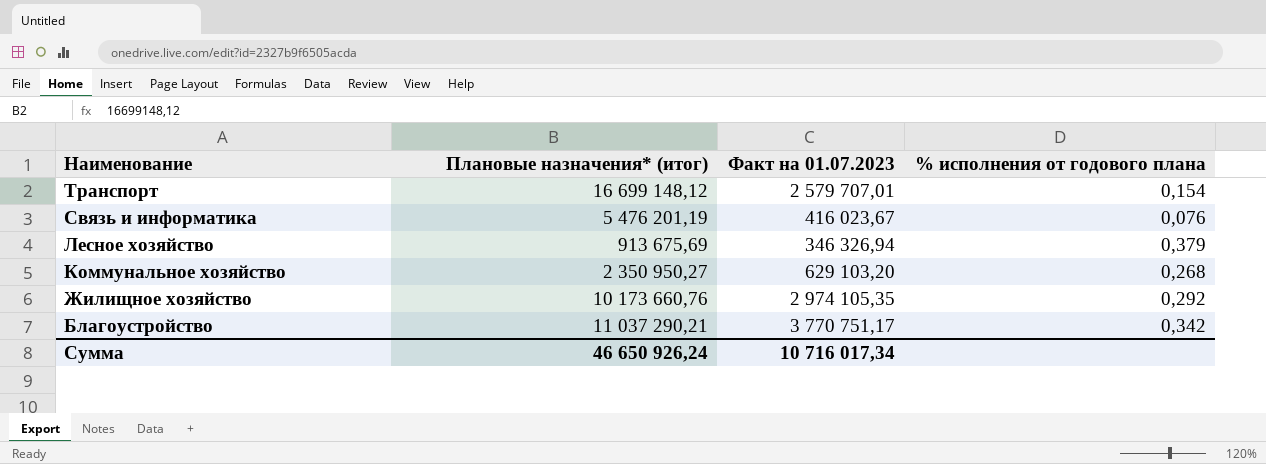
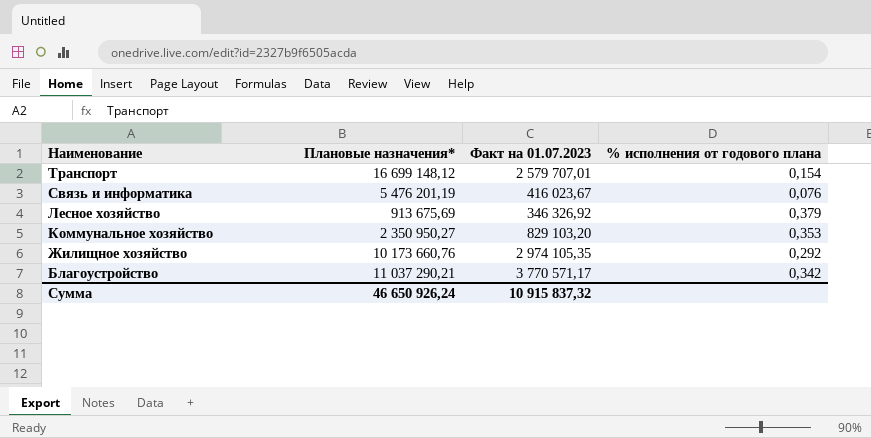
column name: Плановые назначения* (итог) -> Плановые назначения*
Лесное хозяйство | Факт на 01.07.2023: 346 326,94 -> 346 326,92
Коммунальное хозяйство | Факт на 01.07.2023: 629 103,20 -> 829 103,20
Коммунальное хозяйство | % исполнения от годового плана: 0,268 -> 0,353
Благоустройство | Факт на 01.07.2023: 3 770 751,17 -> 3 770 571,17
Сумма | Факт на 01.07.2023: 10 716 017,34 -> 10 915 837,32

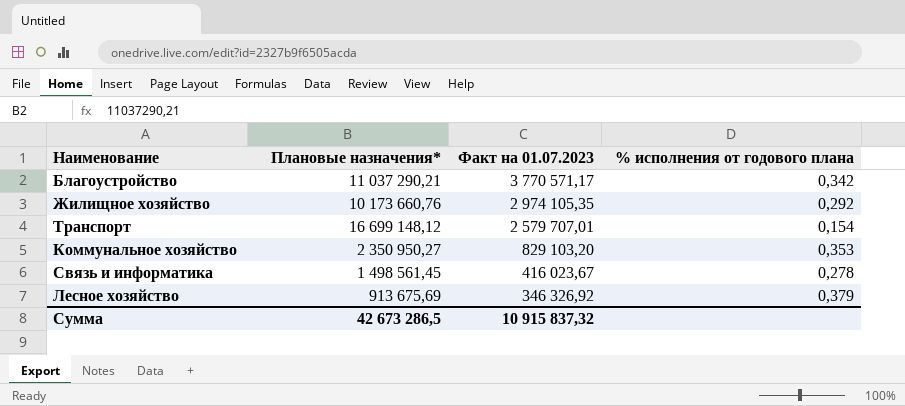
row order: Наименование descending -> Факт на 01.07.2023 descending
Связь и информатика | Плановые назначения*: 5 476 201,19 -> 1 498 561,45
Связь и информатика | % исполнения от годового плана: 0,076 -> 0,278
Сумма | Плановые назначения*: 46 650 926,24 -> 42 673 286,5

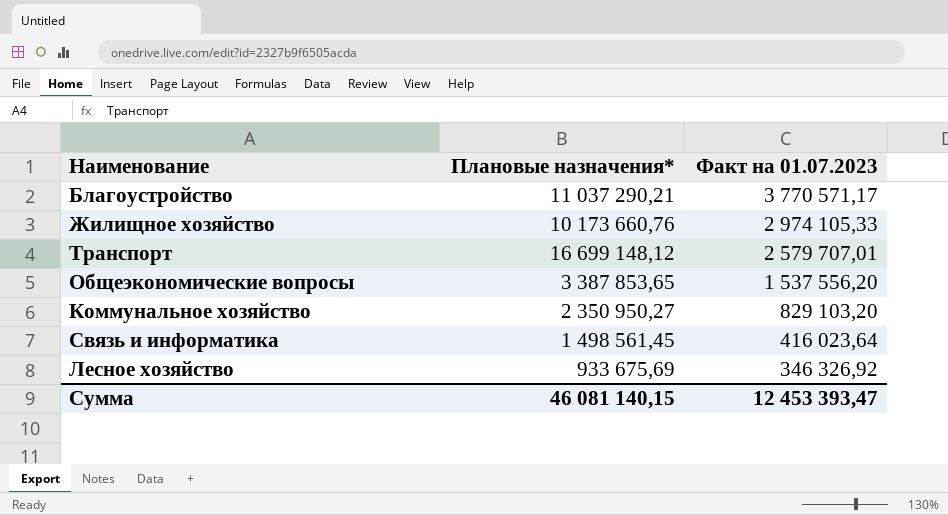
column % исполнения от годового плана | formula: [Факт на 01.07.2023] / [Плановые назначения*] -> none
Жилищное хозяйство | Факт на 01.07.2023: 2 974 105,35 -> 2 974 105,33
row Общеэкономические вопросы: none -> 3 387 853,65 | 1 537 556,20
Связь и информатика | Факт на 01.07.2023: 416 023,67 -> 416 023,64
Лесное хозяйство | Плановые назначения*: 913 675,69 -> 933 675,69
Сумма | Плановые назначения*: 42 673 286,5 -> 46 081 140,15
Сумма | Факт на 01.07.2023: 10 915 837,32 -> 12 453 393,47

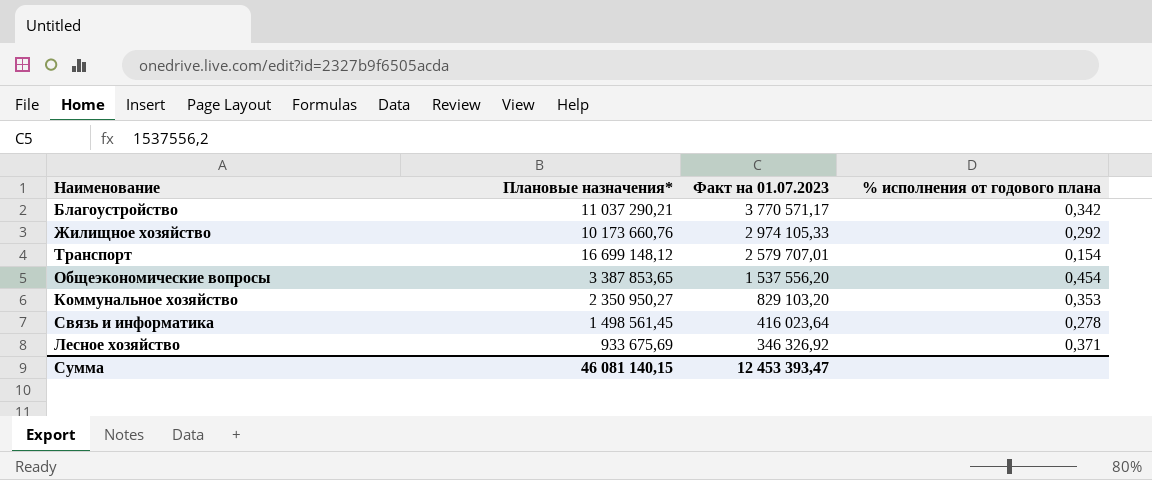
column % исполнения от годового плана | formula: none -> [Факт на 01.07.2023] / [Плановые назначения*]

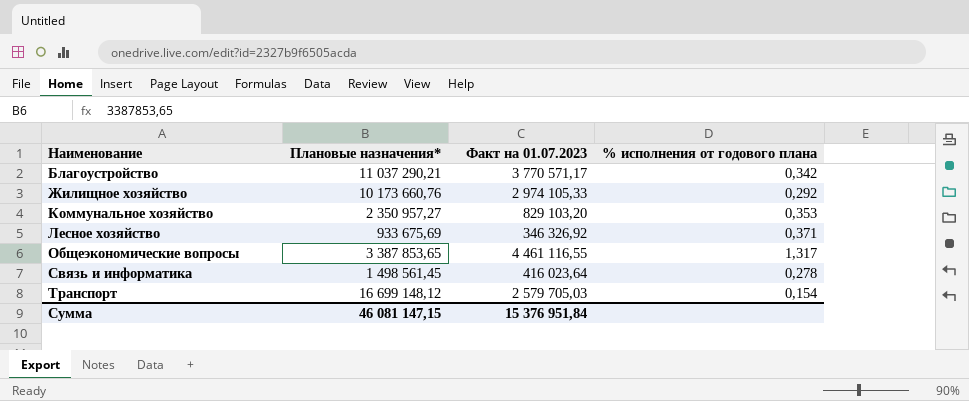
row order: Факт на 01.07.2023 descending -> Наименование ascending
Коммунальное хозяйство | Плановые назначения*: 2 350 950,27 -> 2 350 957,27
Общеэкономические вопросы | Факт на 01.07.2023: 1 537 556,20 -> 4 461 116,55
Общеэкономические вопросы | % исполнения от годового плана: 0,454 -> 1,317
Транспорт | Факт на 01.07.2023: 2 579 707,01 -> 2 579 705,03
Сумма | Плановые назначения*: 46 081 140,15 -> 46 081 147,15
Сумма | Факт на 01.07.2023: 12 453 393,47 -> 15 376 951,84

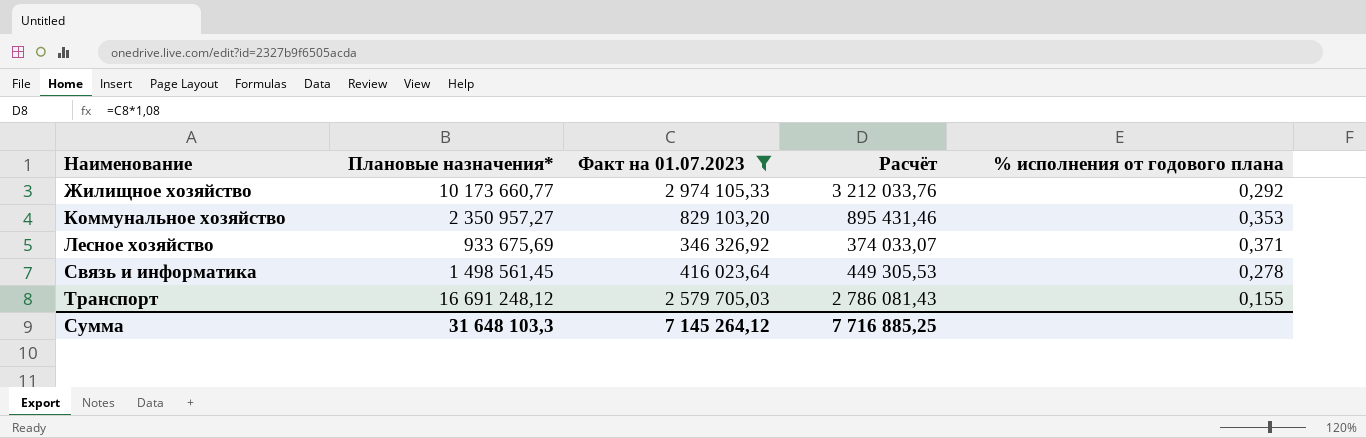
filter: none -> Факт на 01.07.2023 <= 2 974 105,33
column Расчёт | formula: none -> [Факт на 01.07.2023] * 1,08
Жилищное хозяйство | Плановые назначения*: 10 173 660,76 -> 10 173 660,77
Транспорт | Плановые назначения*: 16 699 148,12 -> 16 691 248,12
Транспорт | % исполнения от годового плана: 0,154 -> 0,155
Сумма | Плановые назначения*: 46 081 147,15 -> 31 648 103,3
Сумма | Факт на 01.07.2023: 15 376 951,84 -> 7 145 264,12

